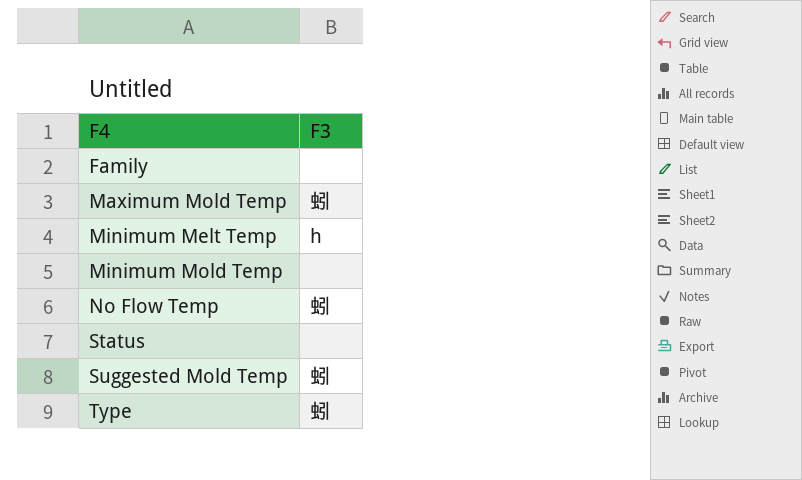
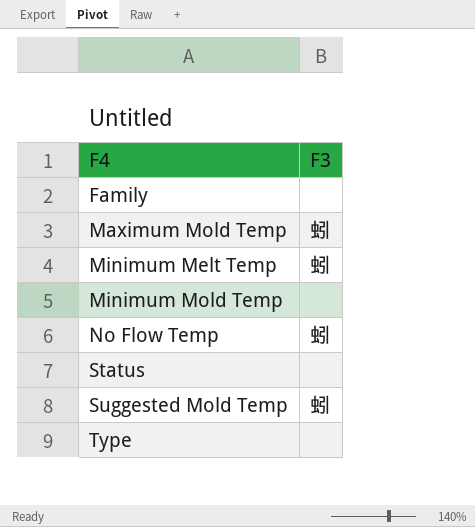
Minimum Melt Temp | F3: h -> 蚓
Type | F3: 蚓 -> none

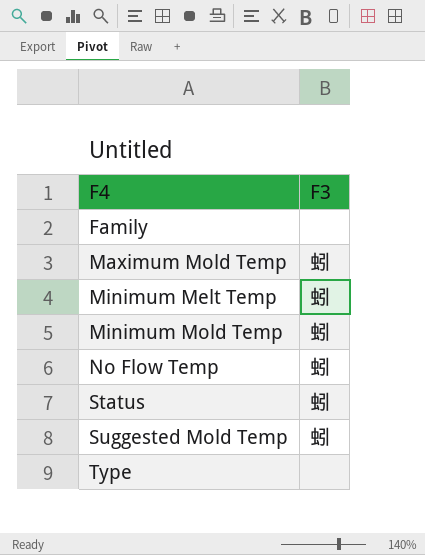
Minimum Mold Temp | F3: none -> 蚓
Status | F3: none -> 蚓

